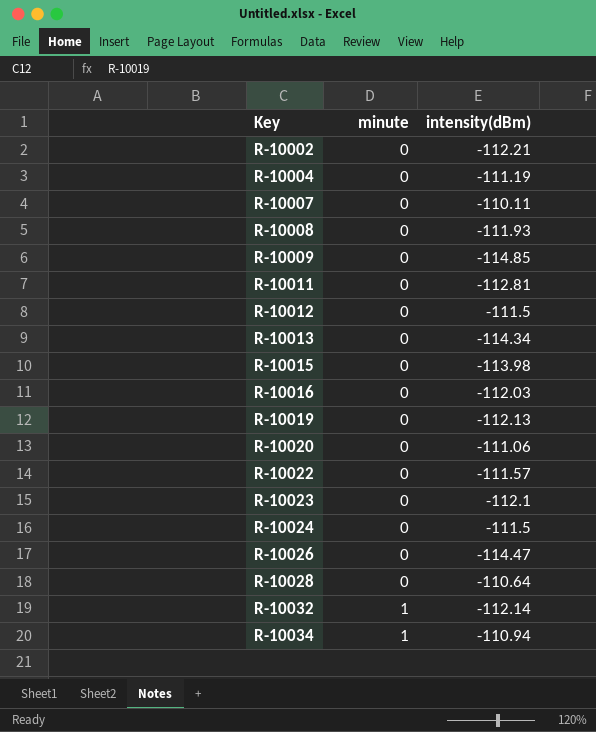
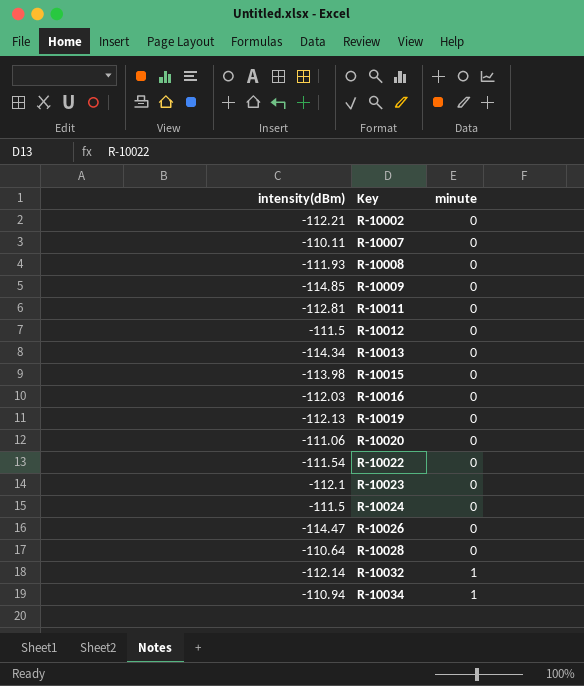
column intensity(dBm) | position: 3 -> 1
row R-10004: 0 | -111.19 -> none
R-10022 | intensity(dBm): -111.57 -> -111.54

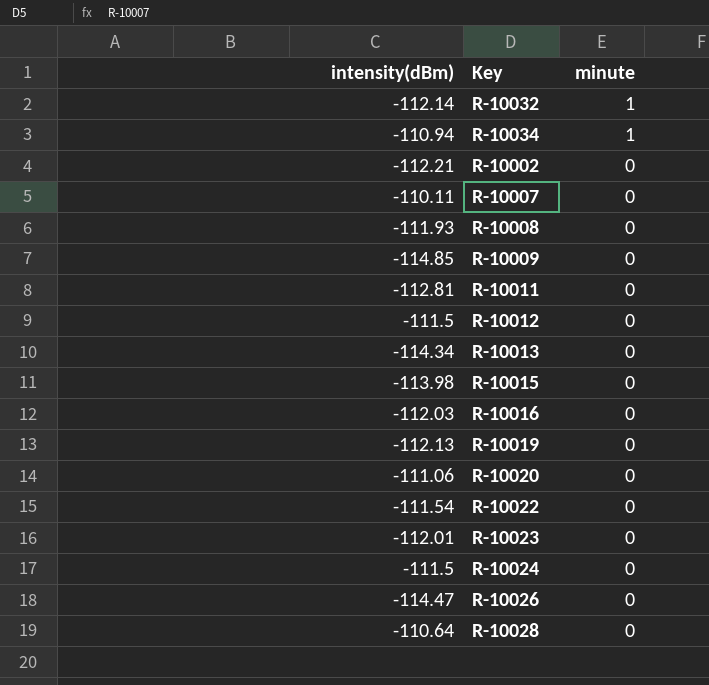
row order: Key ascending -> minute descending
R-10023 | intensity(dBm): -112.1 -> -112.01

